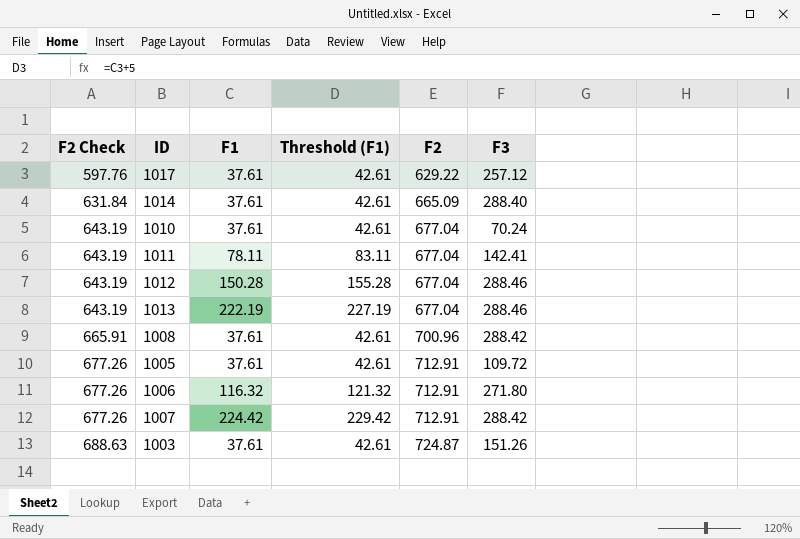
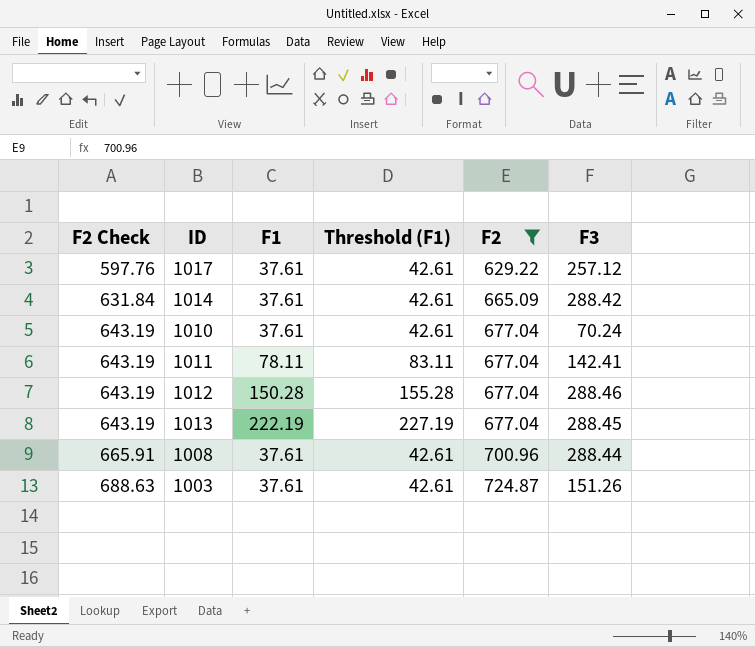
filter: none -> F2 != 712.91
1014 | F3: 288.40 -> 288.42
1013 | F3: 288.46 -> 288.45
1008 | F3: 288.42 -> 288.44

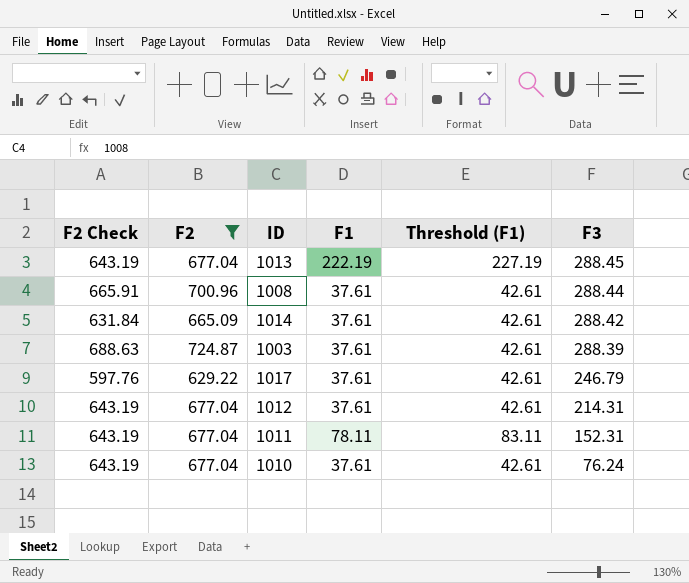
row order: F2 Check ascending -> F3 descending
column F2 | position: 5 -> 2
1003 | F3: 151.26 -> 288.39
1017 | F3: 257.12 -> 246.79
1012 | F1: 150.28 -> 37.61
1012 | Threshold (F1): 155.28 -> 42.61
1012 | F3: 288.46 -> 214.31
1011 | F3: 142.41 -> 152.31
1010 | F3: 70.24 -> 76.24

